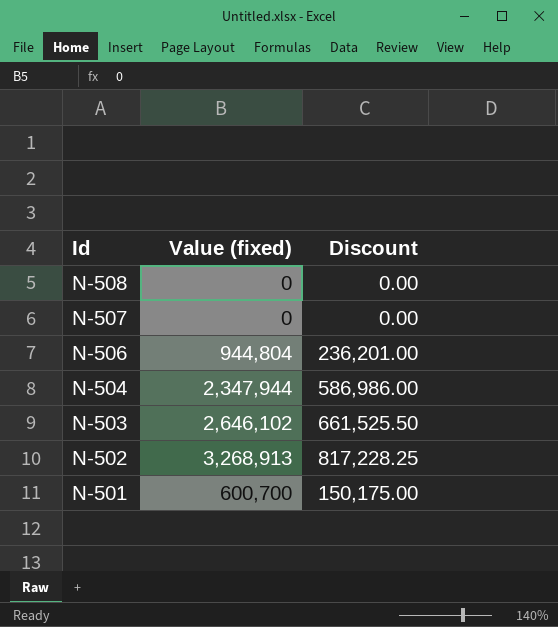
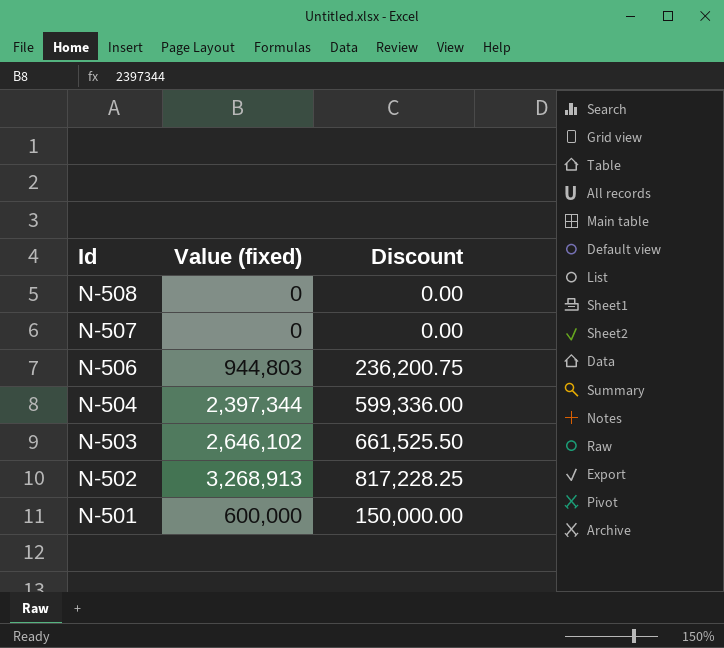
N-506 | Value (fixed): 944,804 -> 944,803
N-506 | Discount: 236,201.00 -> 236,200.75
N-504 | Value (fixed): 2,347,944 -> 2,397,344
N-504 | Discount: 586,986.00 -> 599,336.00
N-501 | Value (fixed): 600,700 -> 600,000
N-501 | Discount: 150,175.00 -> 150,000.00

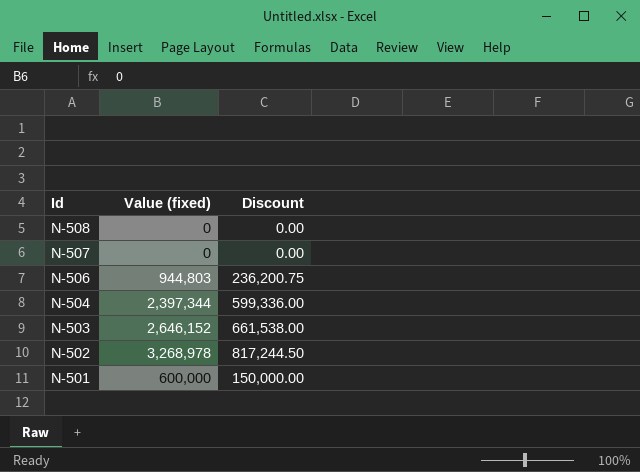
N-503 | Value (fixed): 2,646,102 -> 2,646,152
N-503 | Discount: 661,525.50 -> 661,538.00
N-502 | Value (fixed): 3,268,913 -> 3,268,978
N-502 | Discount: 817,228.25 -> 817,244.50

